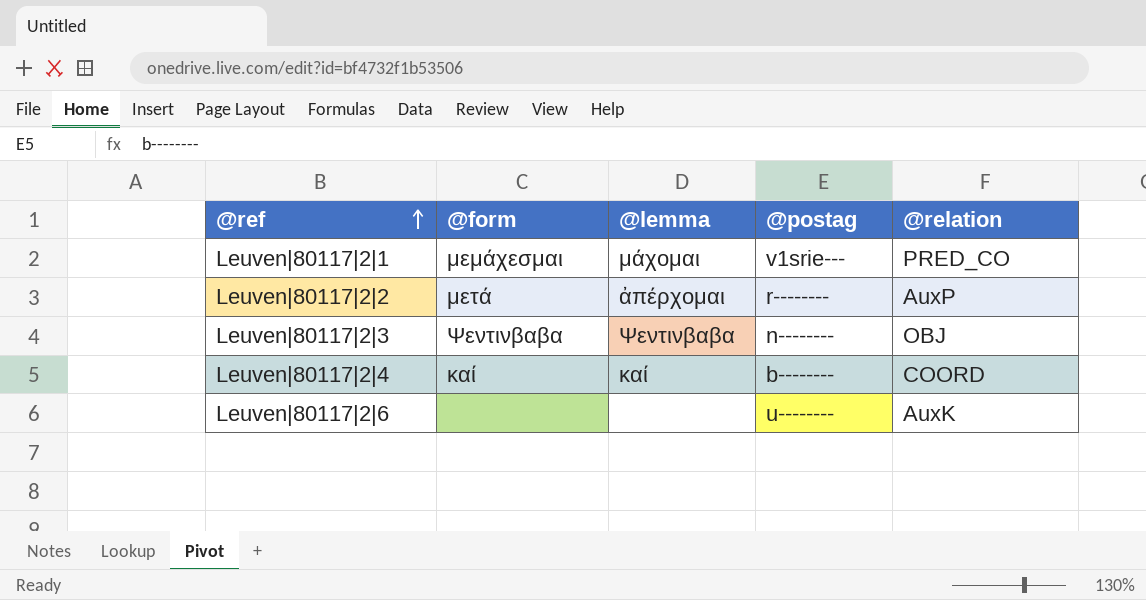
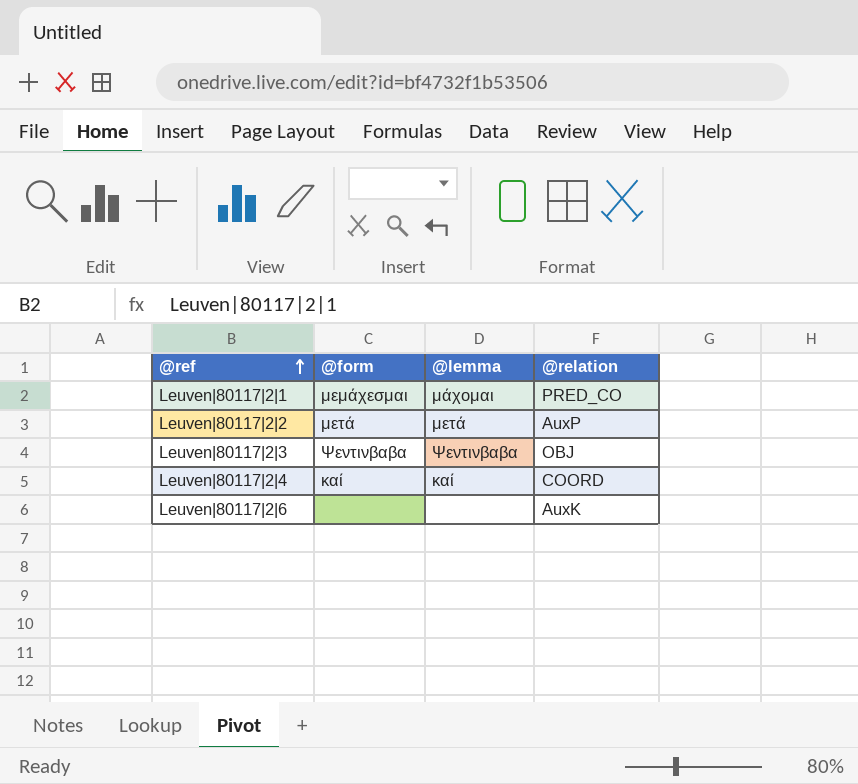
column @postag | position: 4 -> none
Leuven|80117|2|2 | @lemma: ἀπέρχομαι -> μετά

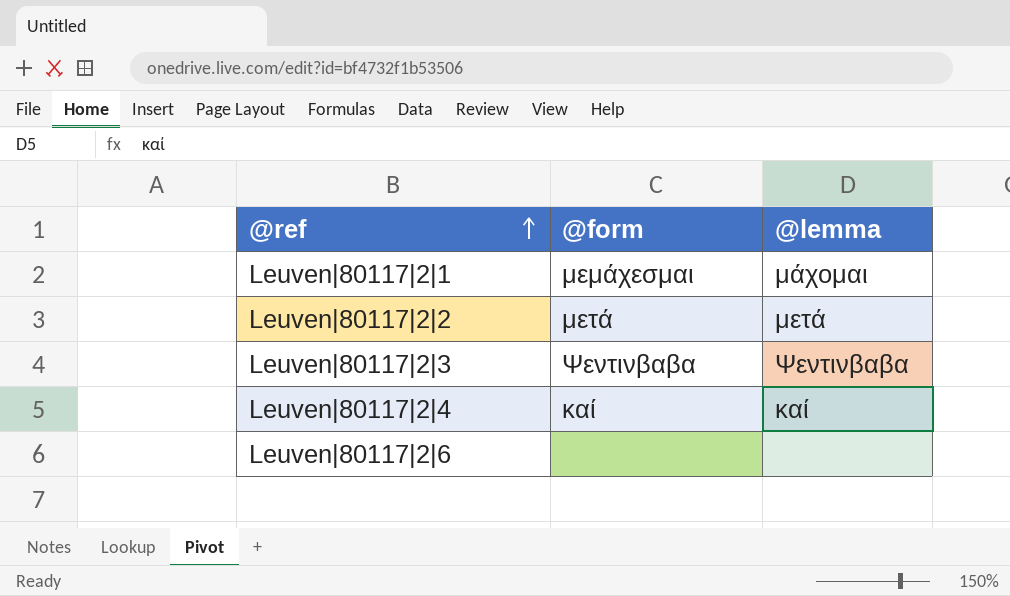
column @relation | position: 4 -> none

